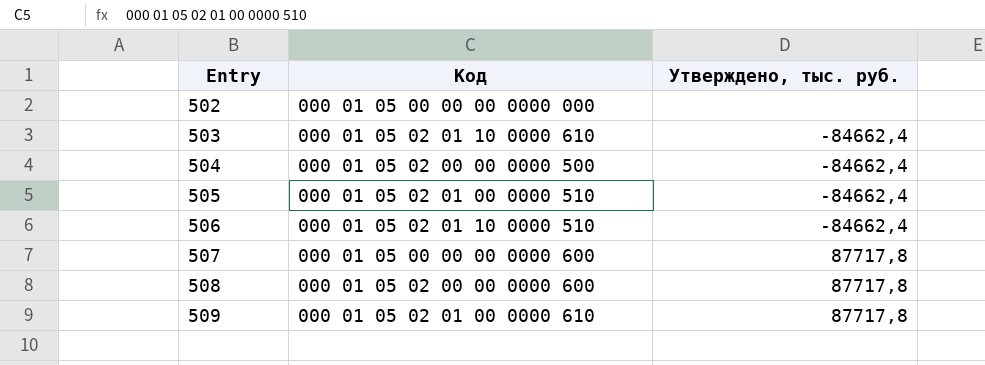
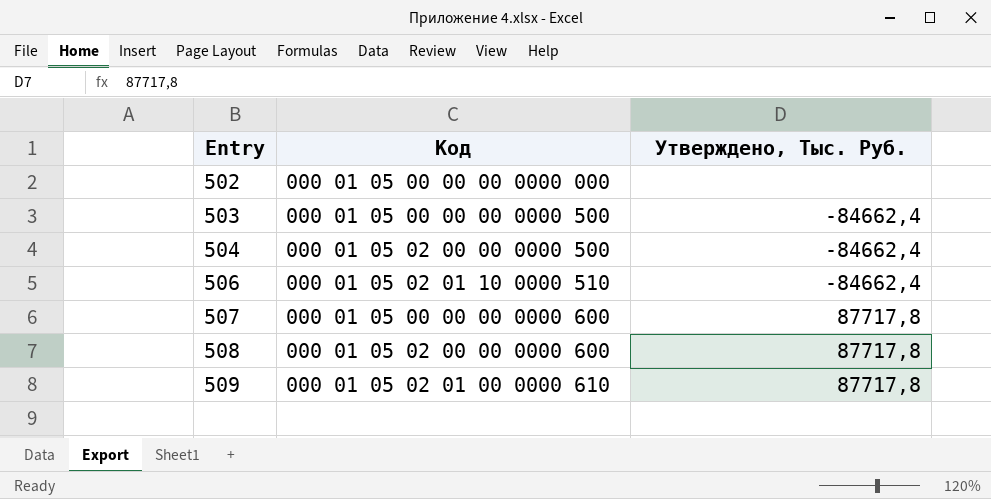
column name: Утверждено, тыс. руб. -> Утверждено, Тыс. Руб.
row 505: 000 01 05 02 01 00 0000 510 | -84662,4 -> none
503 | Код: 000 01 05 02 01 10 0000 610 -> 000 01 05 00 00 00 0000 500

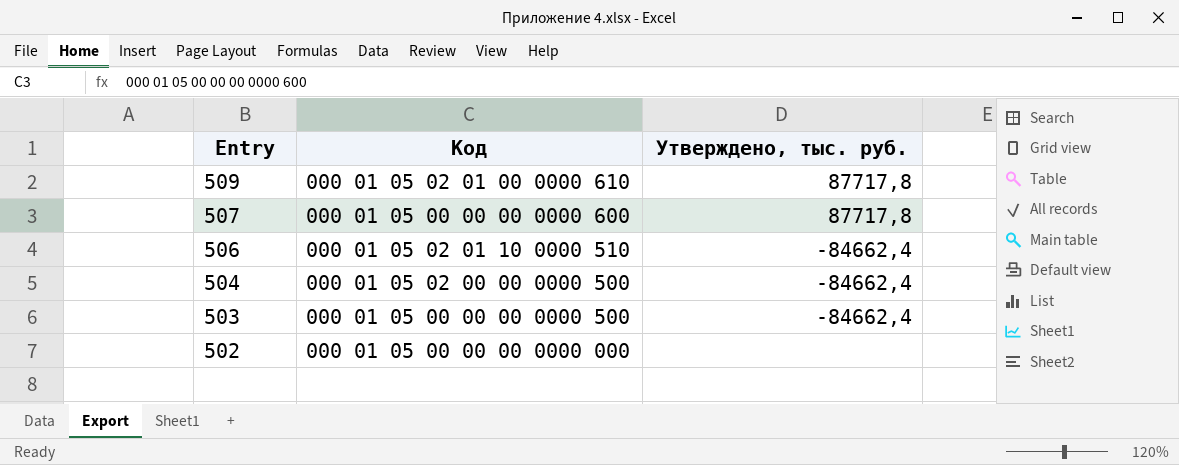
row order: Entry ascending -> Entry descending
column name: Утверждено, Тыс. Руб. -> Утверждено, тыс. руб.
row 508: 000 01 05 02 00 00 0000 600 | 87717,8 -> none

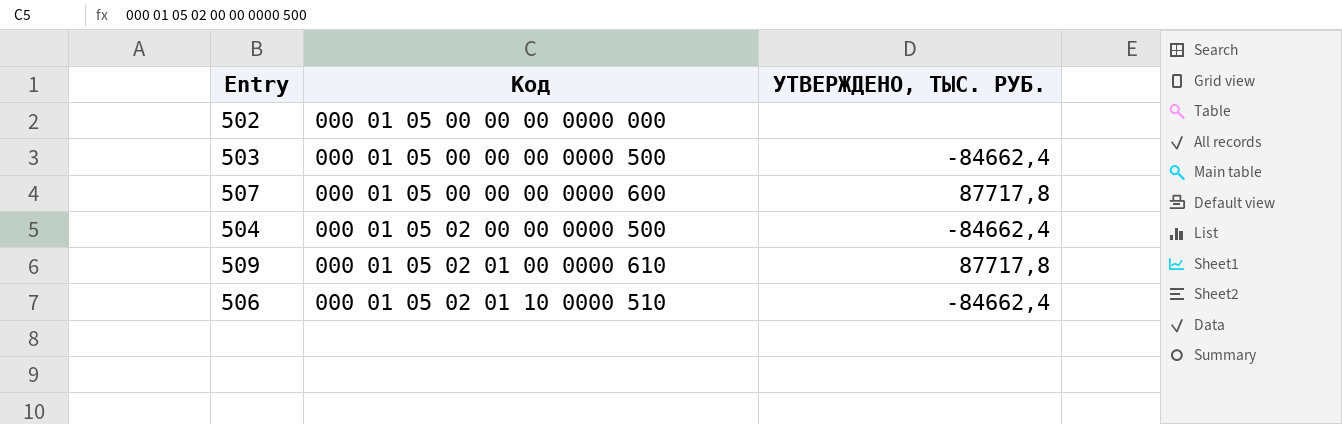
row order: Entry descending -> Код ascending
column name: Утверждено, тыс. руб. -> УТВЕРЖДЕНО, ТЫС. РУБ.

